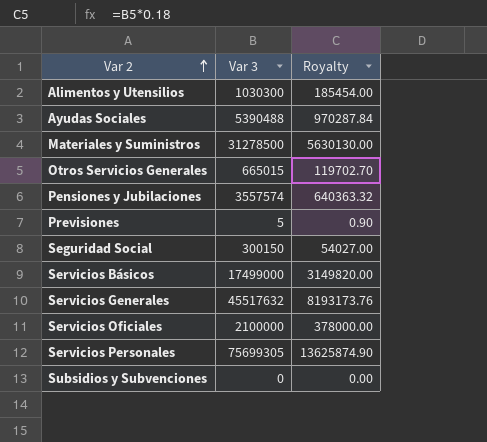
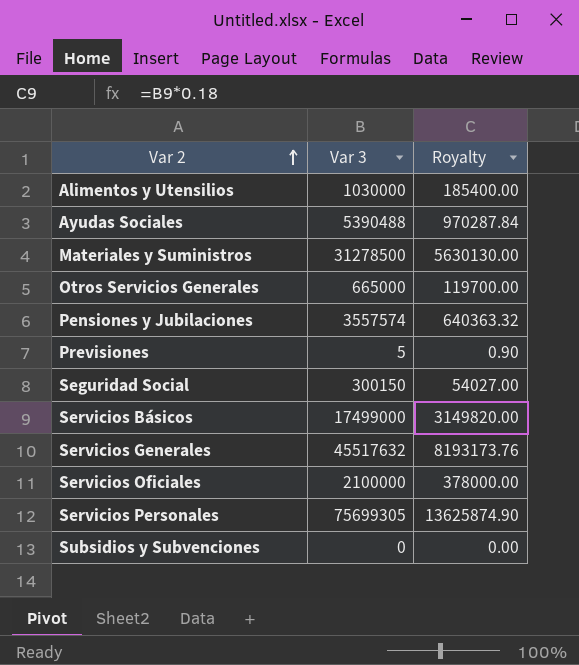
Alimentos y Utensilios | Var 3: 1030300 -> 1030000
Alimentos y Utensilios | Royalty: 185454.00 -> 185400.00
Otros Servicios Generales | Var 3: 665015 -> 665000
Otros Servicios Generales | Royalty: 119702.70 -> 119700.00

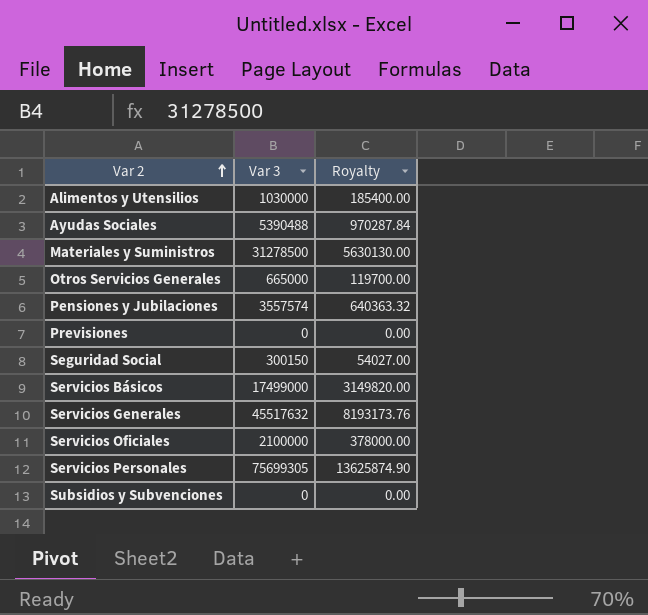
Previsiones | Var 3: 5 -> 0
Previsiones | Royalty: 0.90 -> 0.00

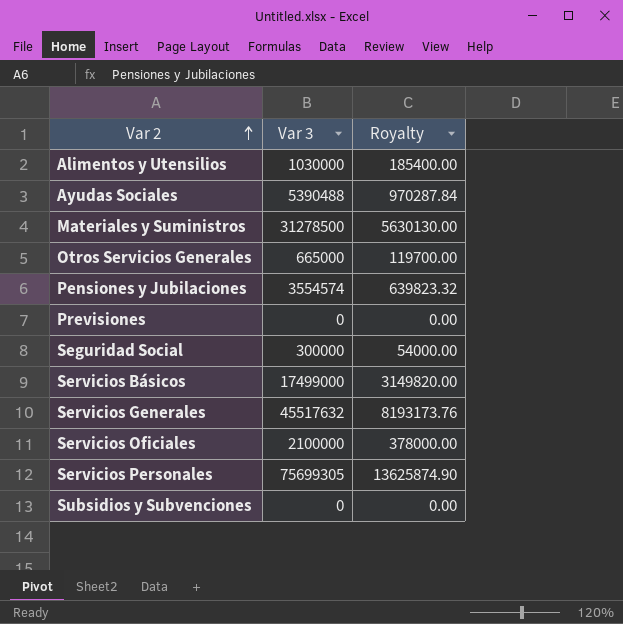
Pensiones y Jubilaciones | Var 3: 3557574 -> 3554574
Pensiones y Jubilaciones | Royalty: 640363.32 -> 639823.32
Seguridad Social | Var 3: 300150 -> 300000
Seguridad Social | Royalty: 54027.00 -> 54000.00

